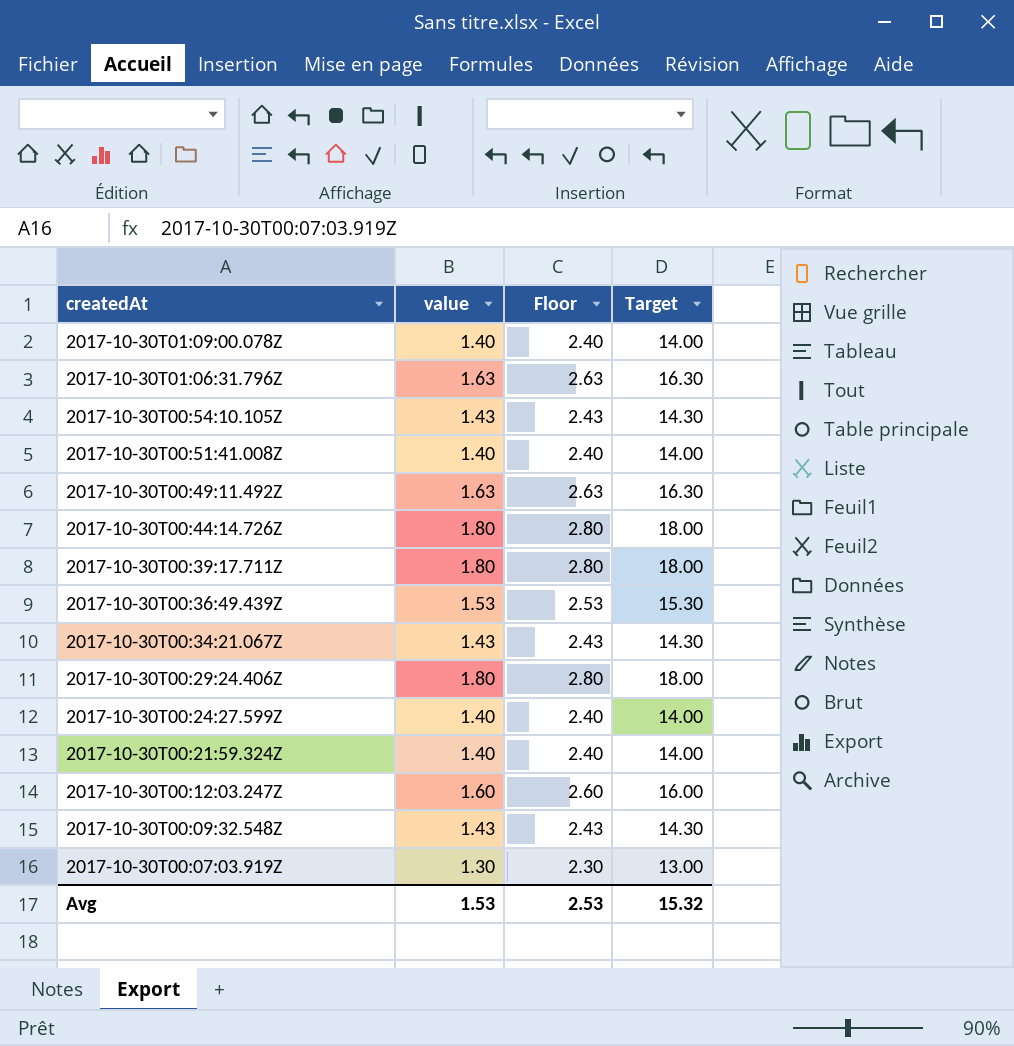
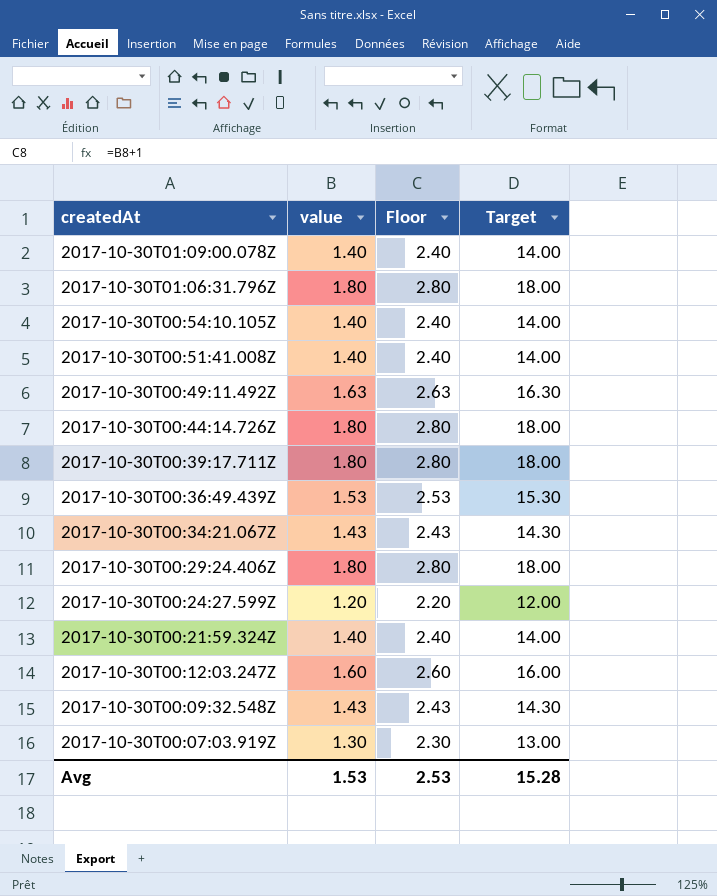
2017-10-30T01:06:31.796Z | value: 1.63 -> 1.80
2017-10-30T01:06:31.796Z | Floor: 2.63 -> 2.80
2017-10-30T01:06:31.796Z | Target: 16.30 -> 18.00
2017-10-30T00:54:10.105Z | value: 1.43 -> 1.40
2017-10-30T00:54:10.105Z | Floor: 2.43 -> 2.40
2017-10-30T00:54:10.105Z | Target: 14.30 -> 14.00
2017-10-30T00:24:27.599Z | value: 1.40 -> 1.20
2017-10-30T00:24:27.599Z | Floor: 2.40 -> 2.20
2017-10-30T00:24:27.599Z | Target: 14.00 -> 12.00
Avg | Target: 15.32 -> 15.28

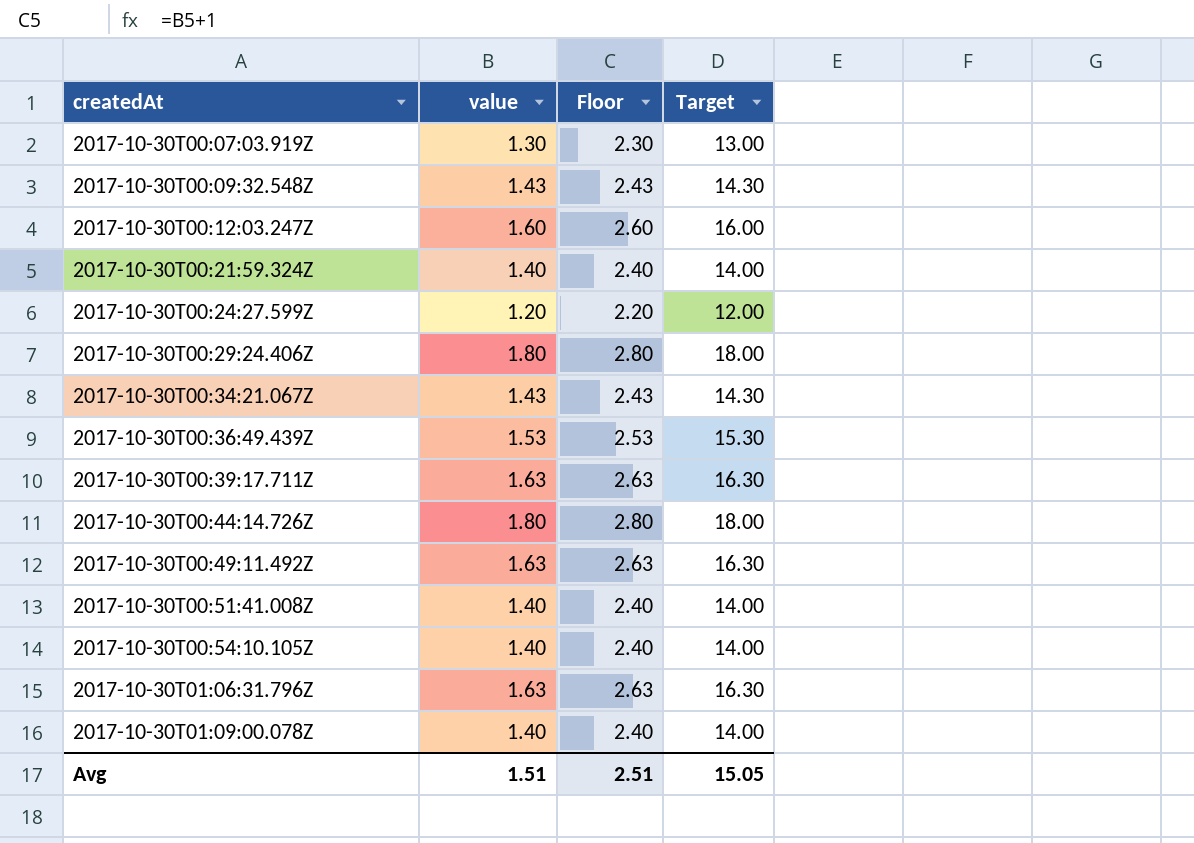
row order: createdAt descending -> createdAt ascending
2017-10-30T00:39:17.711Z | value: 1.80 -> 1.63
2017-10-30T00:39:17.711Z | Floor: 2.80 -> 2.63
2017-10-30T00:39:17.711Z | Target: 18.00 -> 16.30
2017-10-30T01:06:31.796Z | value: 1.80 -> 1.63
2017-10-30T01:06:31.796Z | Floor: 2.80 -> 2.63
2017-10-30T01:06:31.796Z | Target: 18.00 -> 16.30
Avg | value: 1.53 -> 1.51
Avg | Floor: 2.53 -> 2.51
Avg | Target: 15.28 -> 15.05

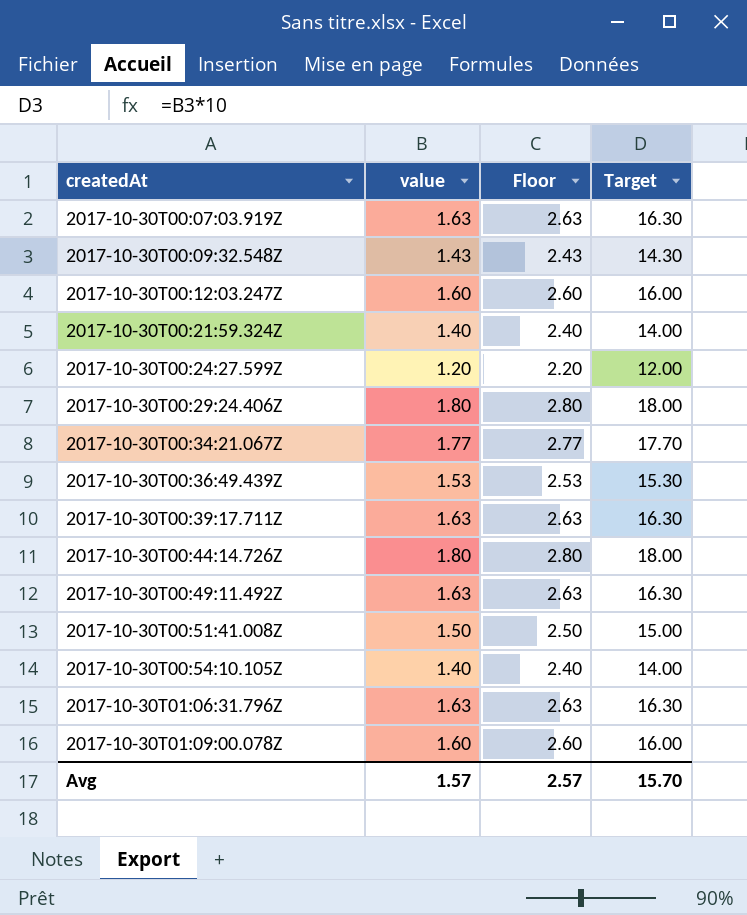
2017-10-30T00:07:03.919Z | value: 1.30 -> 1.63
2017-10-30T00:07:03.919Z | Floor: 2.30 -> 2.63
2017-10-30T00:07:03.919Z | Target: 13.00 -> 16.30
2017-10-30T00:34:21.067Z | value: 1.43 -> 1.77
2017-10-30T00:34:21.067Z | Floor: 2.43 -> 2.77
2017-10-30T00:34:21.067Z | Target: 14.30 -> 17.70
2017-10-30T00:51:41.008Z | value: 1.40 -> 1.50
2017-10-30T00:51:41.008Z | Floor: 2.40 -> 2.50
2017-10-30T00:51:41.008Z | Target: 14.00 -> 15.00
2017-10-30T01:09:00.078Z | value: 1.40 -> 1.60
2017-10-30T01:09:00.078Z | Floor: 2.40 -> 2.60
2017-10-30T01:09:00.078Z | Target: 14.00 -> 16.00
Avg | value: 1.51 -> 1.57
Avg | Floor: 2.51 -> 2.57
Avg | Target: 15.05 -> 15.70

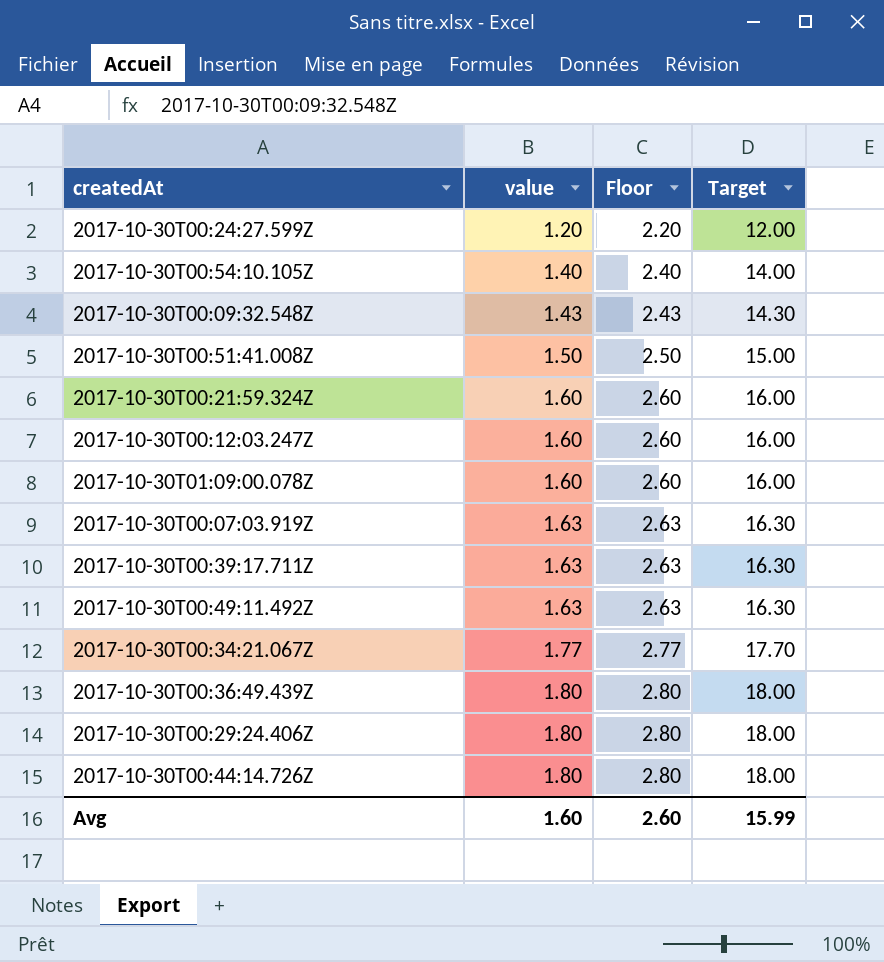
row order: createdAt ascending -> value ascending
row 2017-10-30T01:06:31.796Z: 1.63 | 2.63 | 16.30 -> none
2017-10-30T00:21:59.324Z | value: 1.40 -> 1.60
2017-10-30T00:21:59.324Z | Floor: 2.40 -> 2.60
2017-10-30T00:21:59.324Z | Target: 14.00 -> 16.00
2017-10-30T00:36:49.439Z | value: 1.53 -> 1.80
2017-10-30T00:36:49.439Z | Floor: 2.53 -> 2.80
2017-10-30T00:36:49.439Z | Target: 15.30 -> 18.00
Avg | value: 1.57 -> 1.60
Avg | Floor: 2.57 -> 2.60
Avg | Target: 15.70 -> 15.99

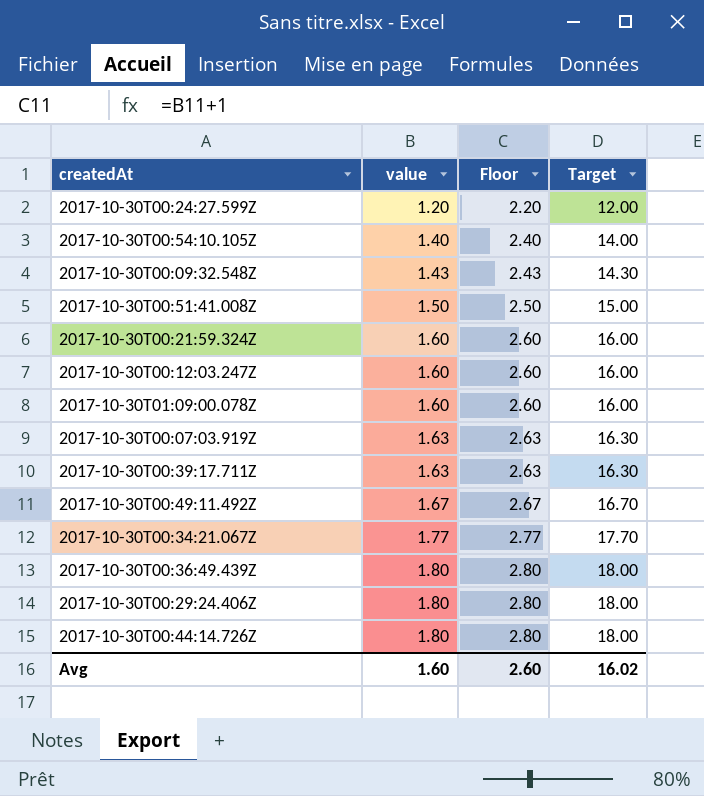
2017-10-30T00:49:11.492Z | value: 1.63 -> 1.67
2017-10-30T00:49:11.492Z | Floor: 2.63 -> 2.67
2017-10-30T00:49:11.492Z | Target: 16.30 -> 16.70
Avg | Target: 15.99 -> 16.02

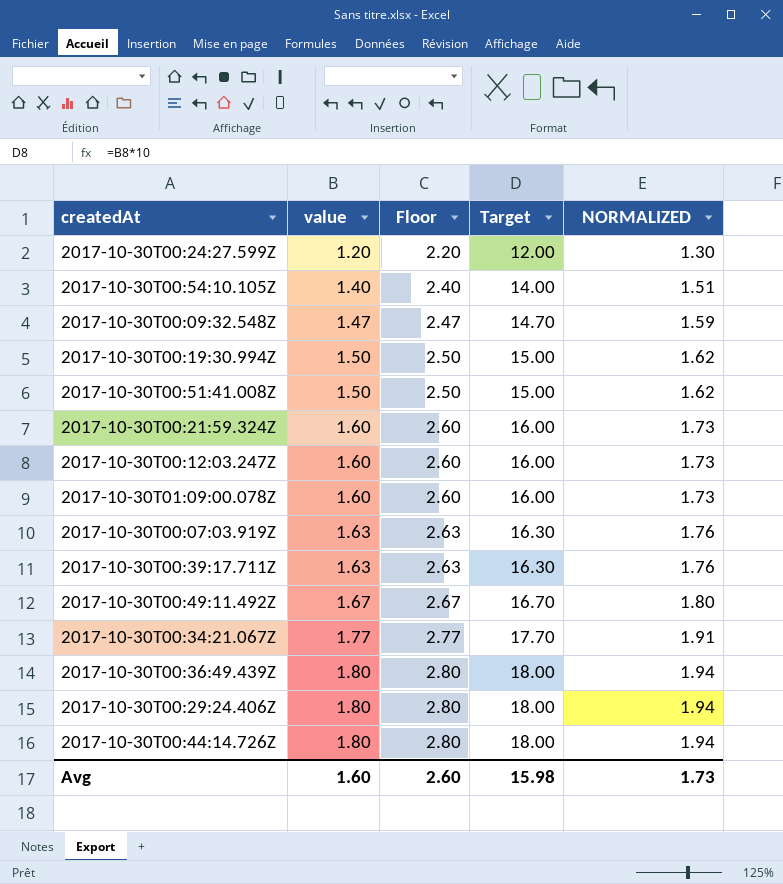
column NORMALIZED | formula: none -> [value] * 1.08
2017-10-30T00:09:32.548Z | value: 1.43 -> 1.47
2017-10-30T00:09:32.548Z | Floor: 2.43 -> 2.47
2017-10-30T00:09:32.548Z | Target: 14.30 -> 14.70
row 2017-10-30T00:19:30.994Z: none -> 1.50 | 2.50 | 15.00 | 1.62
Avg | Target: 16.02 -> 15.98

